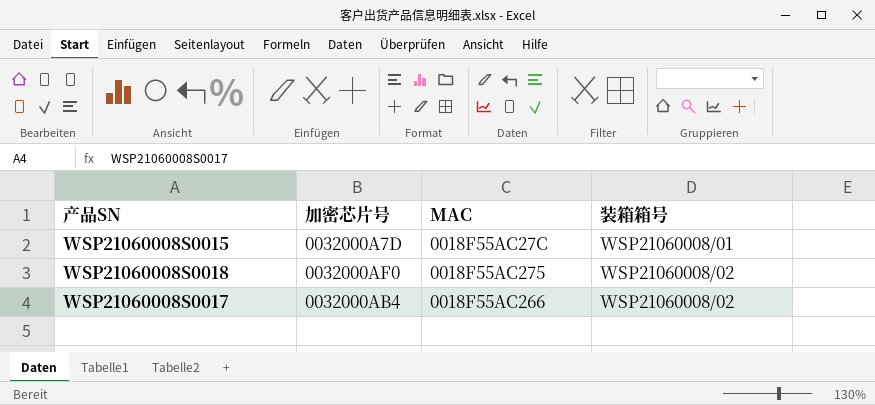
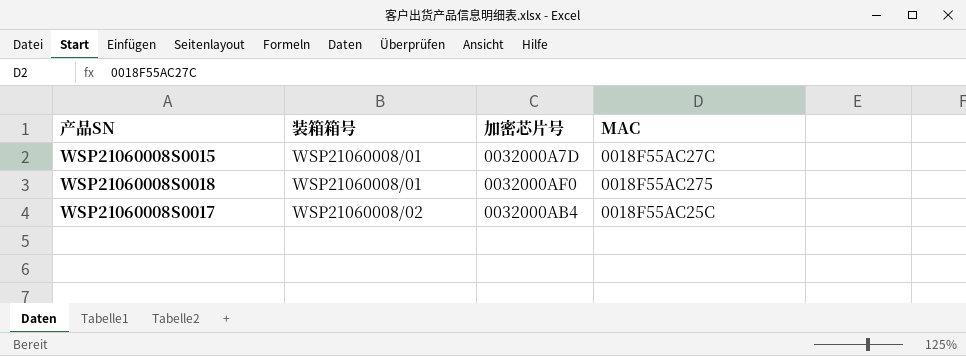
column 装箱箱号 | position: 4 -> 2
WSP21060008S0018 | 装箱箱号: WSP21060008/02 -> WSP21060008/01
WSP21060008S0017 | MAC: 0018F55AC266 -> 0018F55AC25C

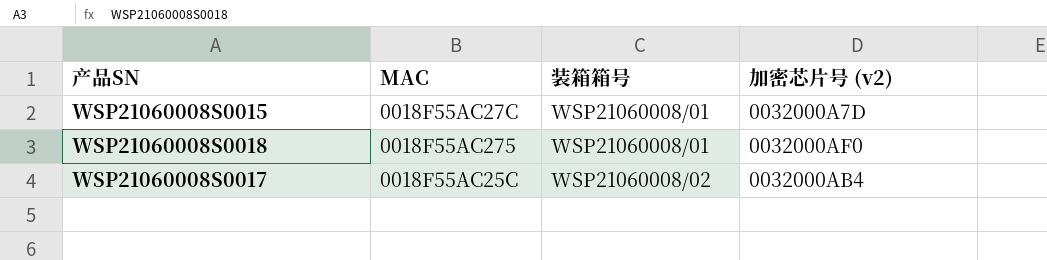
column MAC | position: 4 -> 2
column name: 加密芯片号 -> 加密芯片号 (v2)

